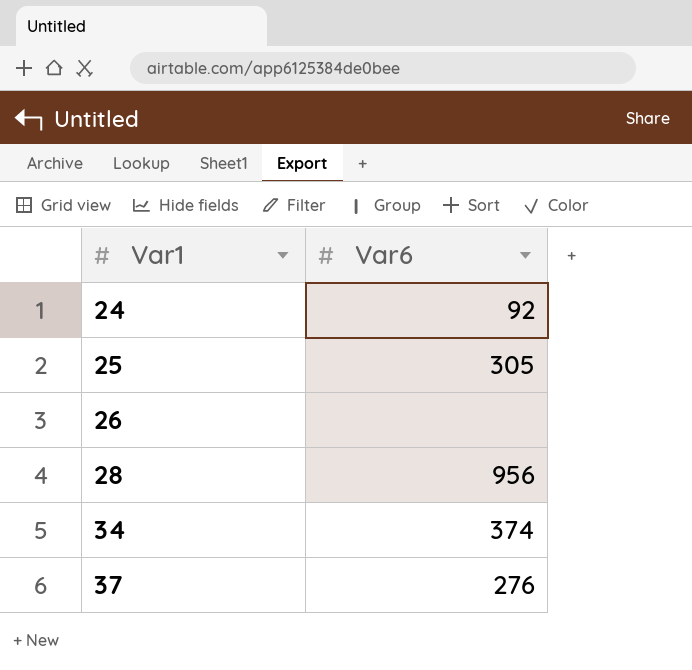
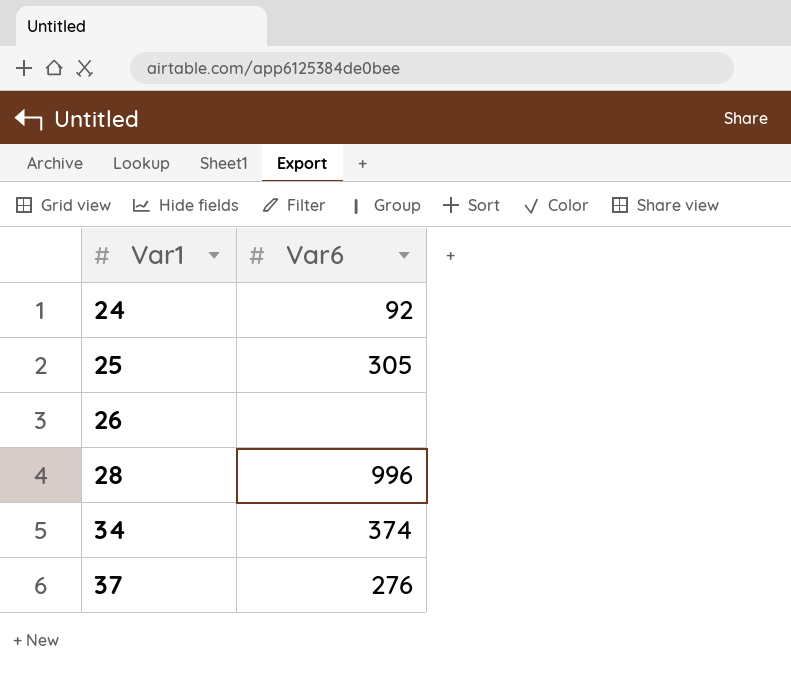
28 | Var6: 956 -> 996

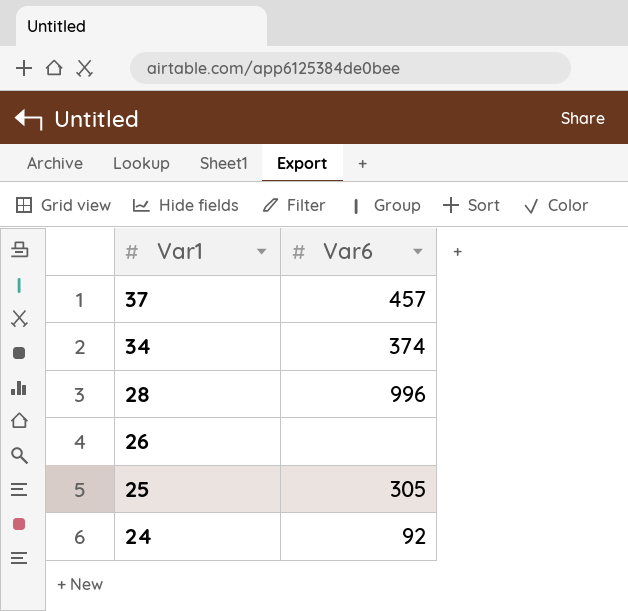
row order: Var1 ascending -> Var1 descending
37 | Var6: 276 -> 457

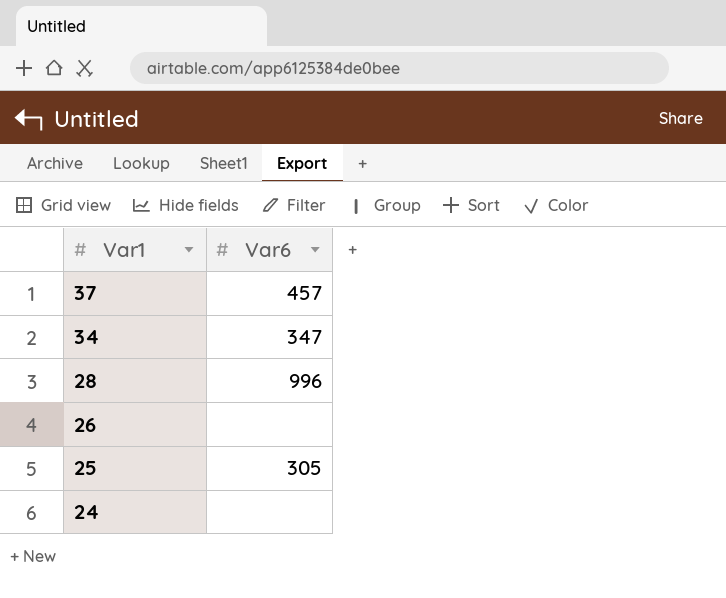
34 | Var6: 374 -> 347
24 | Var6: 92 -> none

